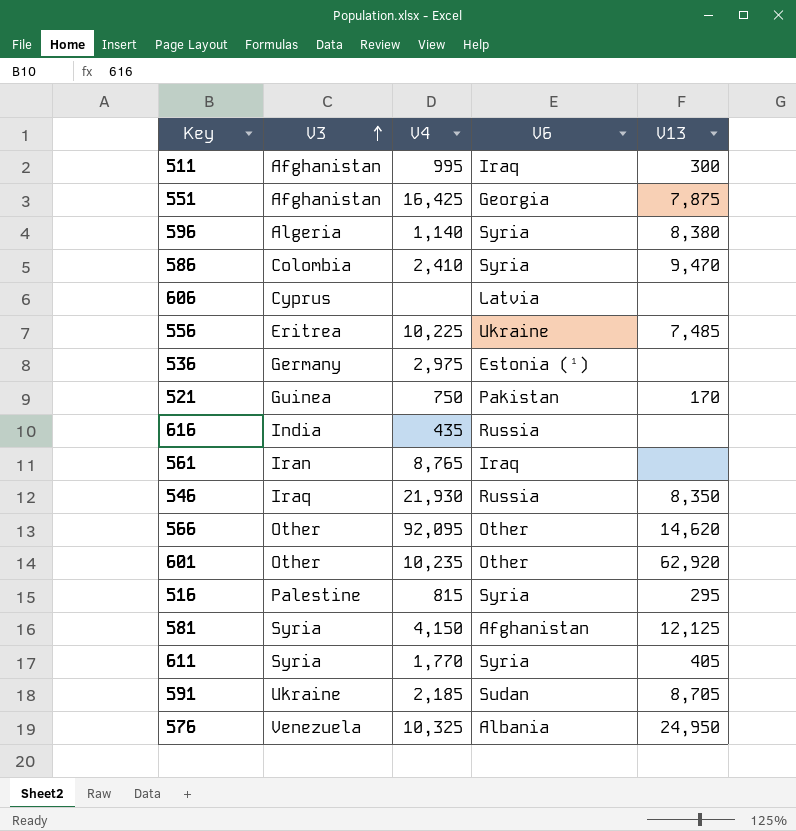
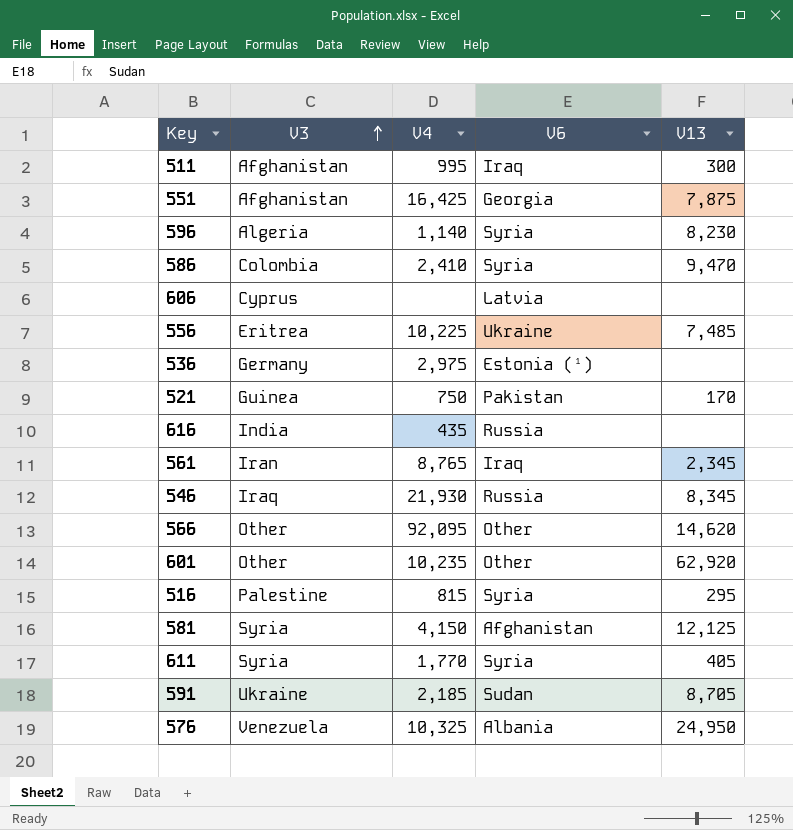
596 | V13: 8,380 -> 8,230
561 | V13: none -> 2,345
546 | V13: 8,350 -> 8,345

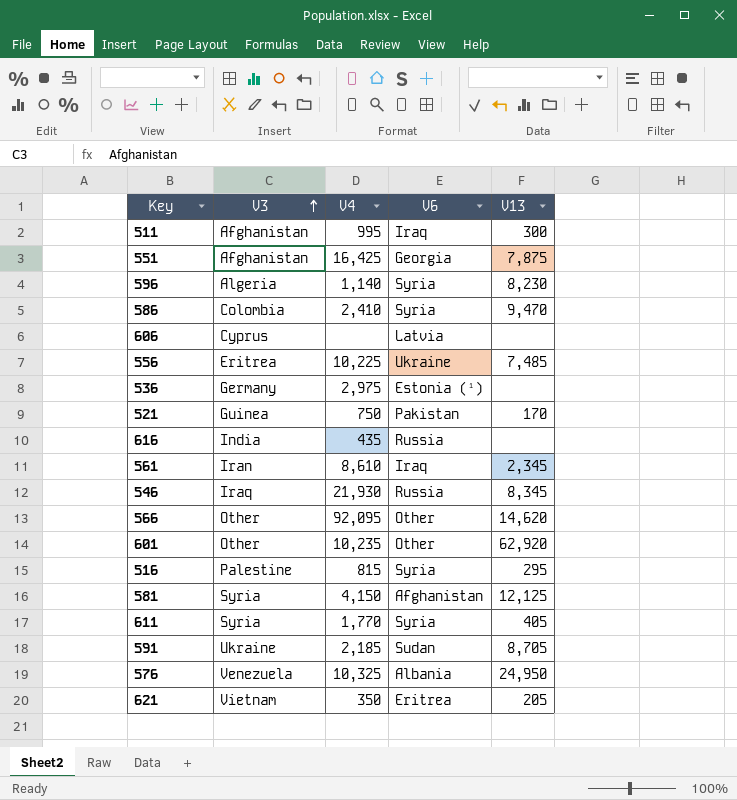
561 | V4: 8,765 -> 8,610
row 621: none -> Vietnam | 350 | Eritrea | 205

